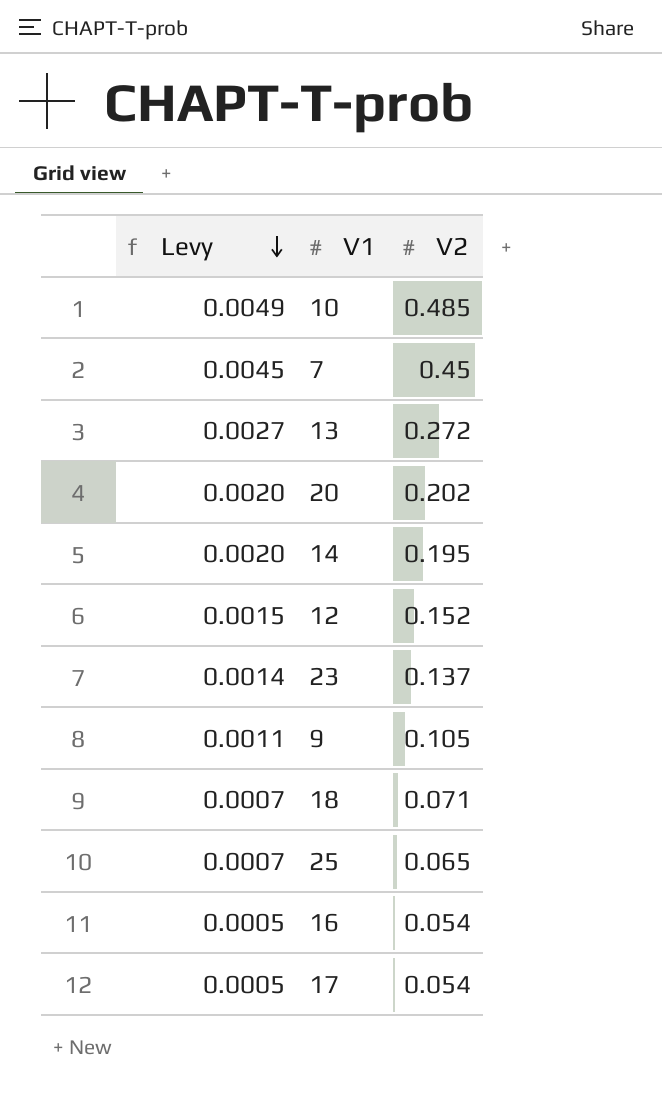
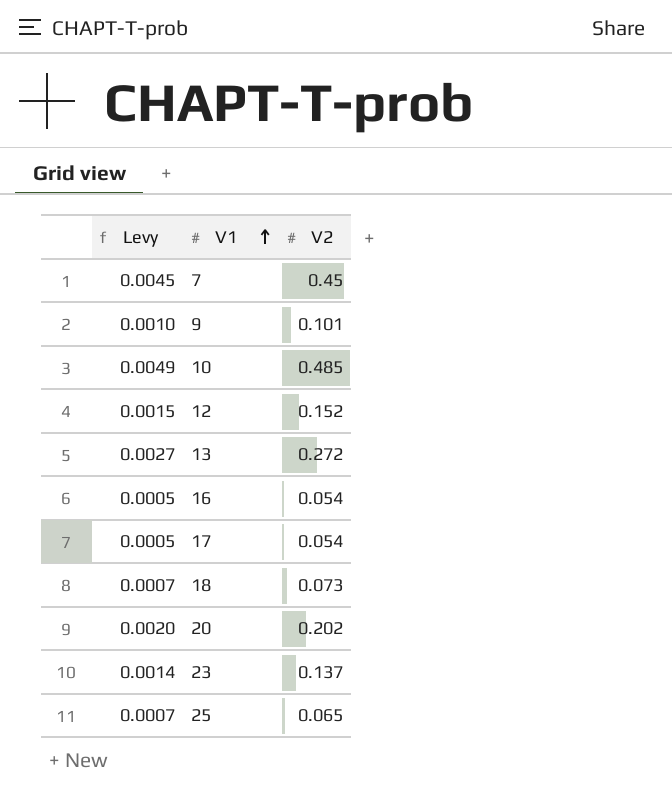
row order: Levy descending -> V1 ascending
row 14: 0.0020 | 0.195 -> none
9 | Levy: 0.0011 -> 0.0010
9 | V2: 0.105 -> 0.101
18 | V2: 0.071 -> 0.073

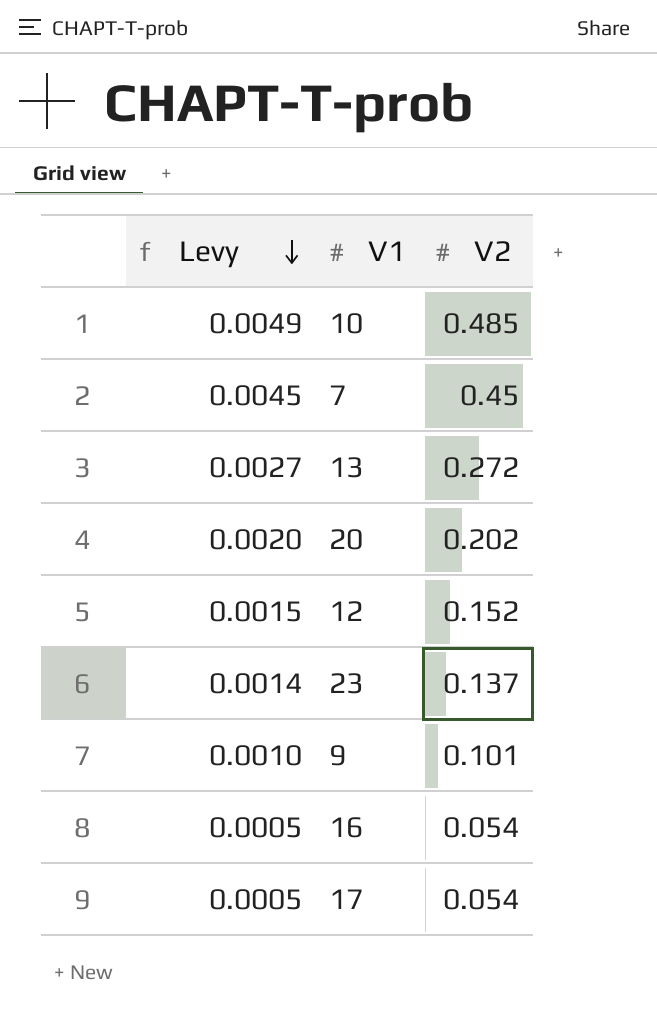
row order: V1 ascending -> Levy descending
row 18: 0.0007 | 0.073 -> none
row 25: 0.0007 | 0.065 -> none

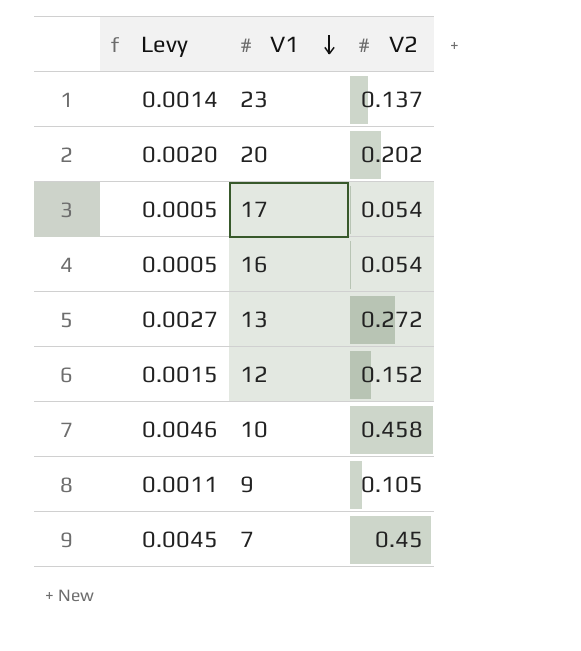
row order: Levy descending -> V1 descending
10 | Levy: 0.0049 -> 0.0046
10 | V2: 0.485 -> 0.458
9 | Levy: 0.0010 -> 0.0011
9 | V2: 0.101 -> 0.105

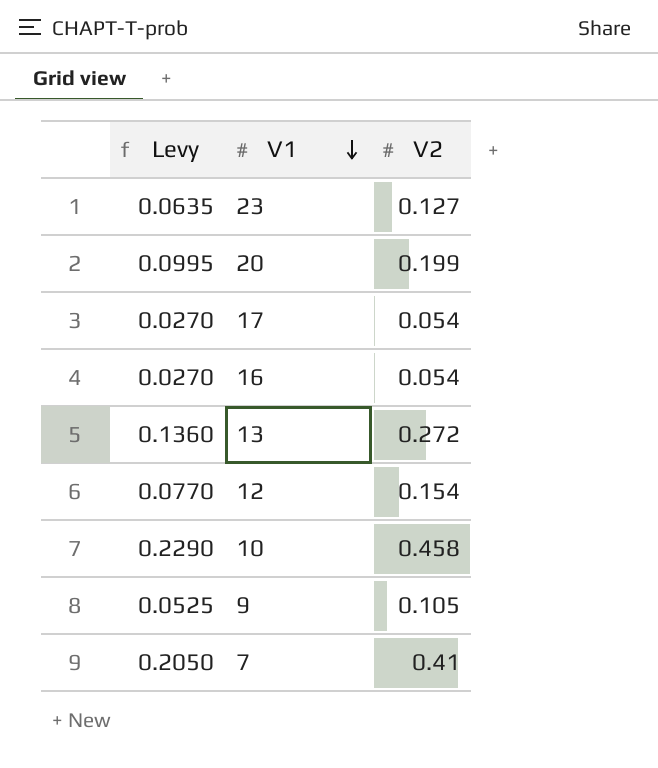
column Levy | formula: [V2] * 0.01 -> [V2] * 0.5
23 | V2: 0.137 -> 0.127
20 | V2: 0.202 -> 0.199
12 | V2: 0.152 -> 0.154
7 | V2: 0.45 -> 0.41

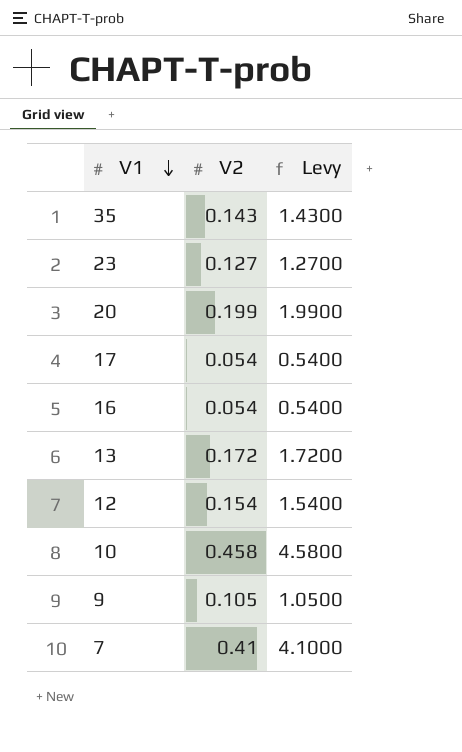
column Levy | formula: [V2] * 0.5 -> [V2] * 10
column Levy | position: 1 -> 3
row 35: none -> 0.143 | 1.4300
13 | V2: 0.272 -> 0.172

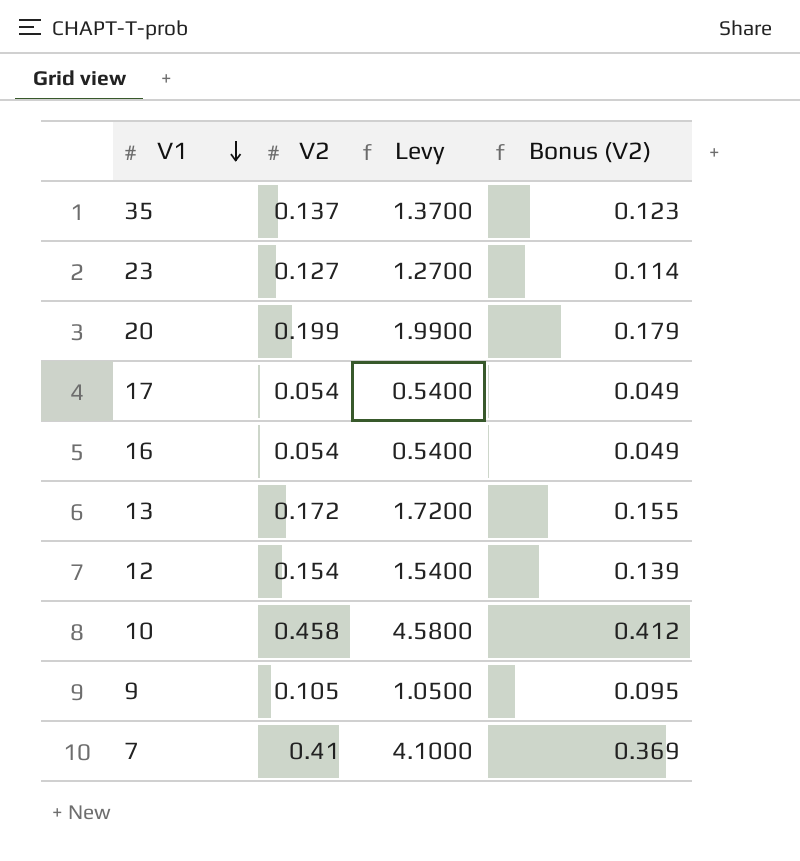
column Bonus (V2) | formula: none -> [V2] * 0.9
35 | V2: 0.143 -> 0.137
35 | Levy: 1.4300 -> 1.3700

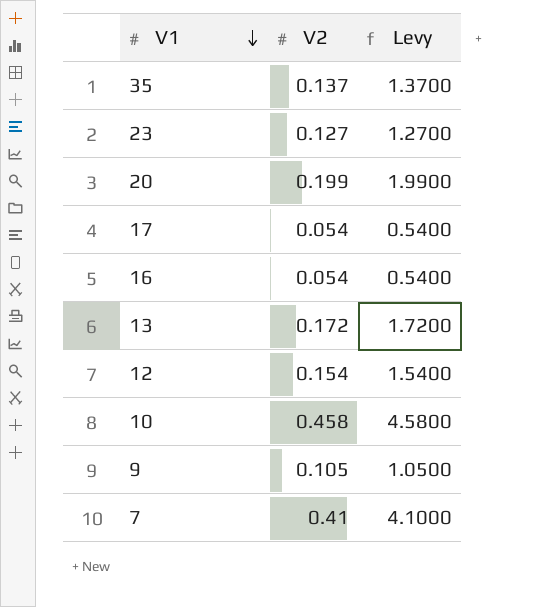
column Bonus (V2) | formula: [V2] * 0.9 -> none

